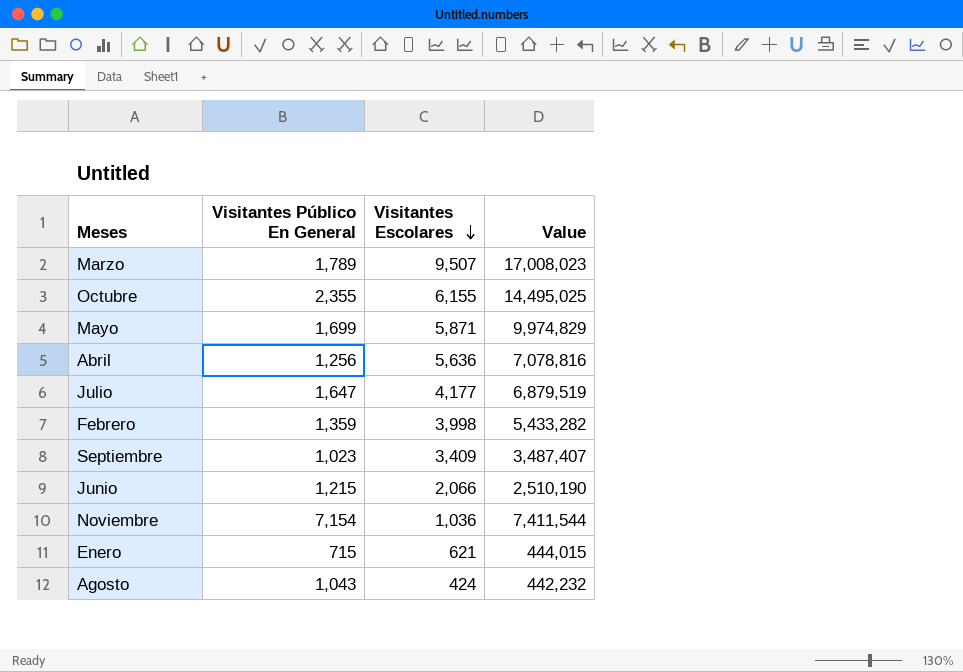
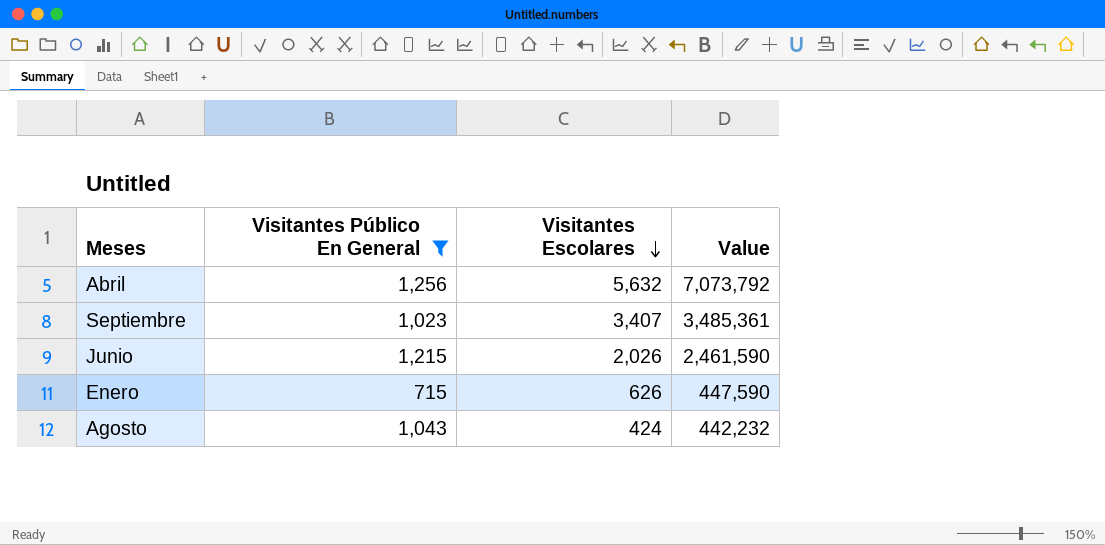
filter: none -> Visitantes Público En General <= 1,256
Abril | Visitantes Escolares: 5,636 -> 5,632
Abril | Value: 7,078,816 -> 7,073,792
Septiembre | Visitantes Escolares: 3,409 -> 3,407
Septiembre | Value: 3,487,407 -> 3,485,361
Junio | Visitantes Escolares: 2,066 -> 2,026
Junio | Value: 2,510,190 -> 2,461,590
Enero | Visitantes Escolares: 621 -> 626
Enero | Value: 444,015 -> 447,590

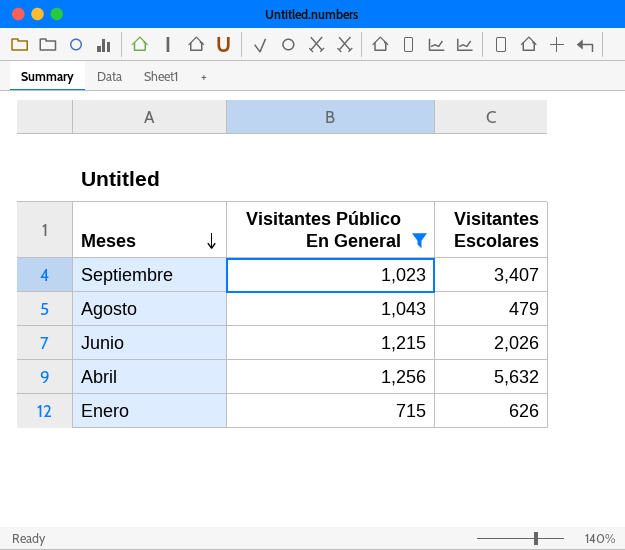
row order: Visitantes Escolares descending -> Meses descending
column Value | formula: [Visitantes Público En General] * [Visitantes Escolares] -> none
Agosto | Visitantes Escolares: 424 -> 479

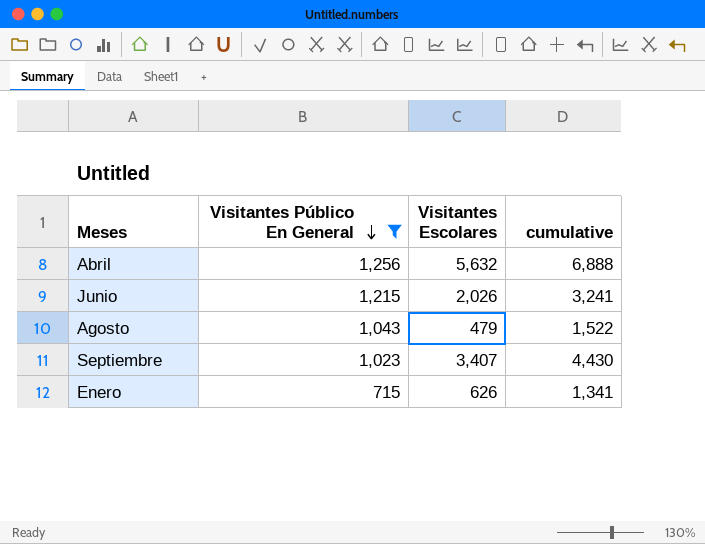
row order: Meses descending -> Visitantes Público En General descending
column cumulative | formula: none -> [Visitantes Público En General] + [Visitantes Escolares]

